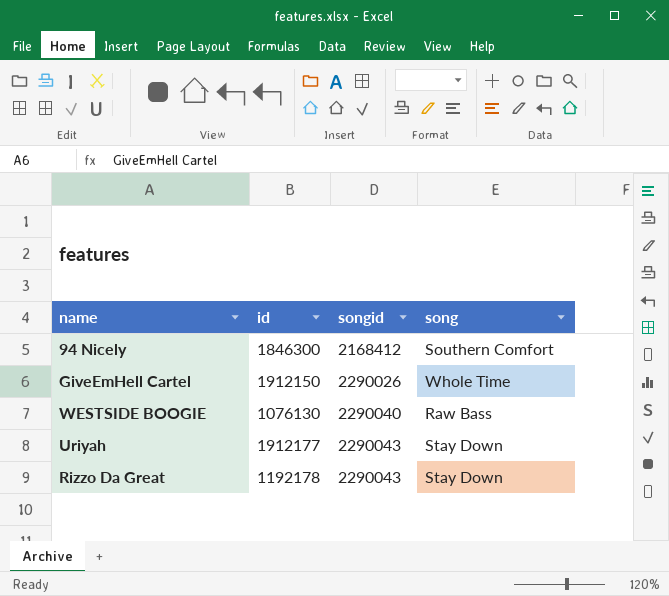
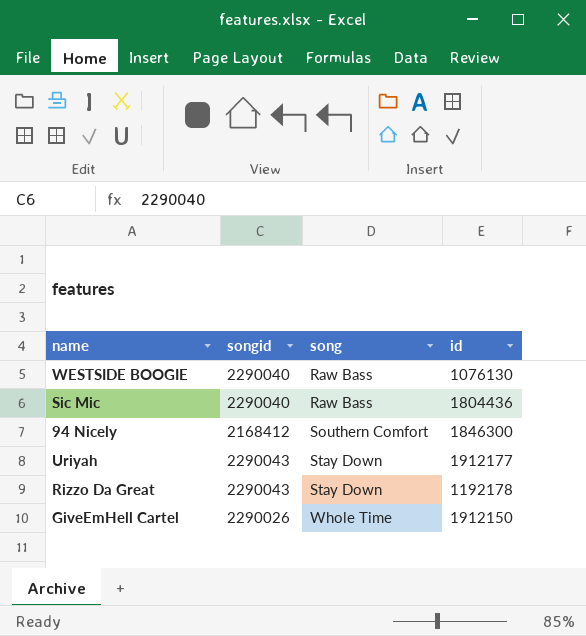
row order: songid ascending -> song ascending
column id | position: 2 -> 4
row Sic Mic: none -> 2290040 | Raw Bass | 1804436

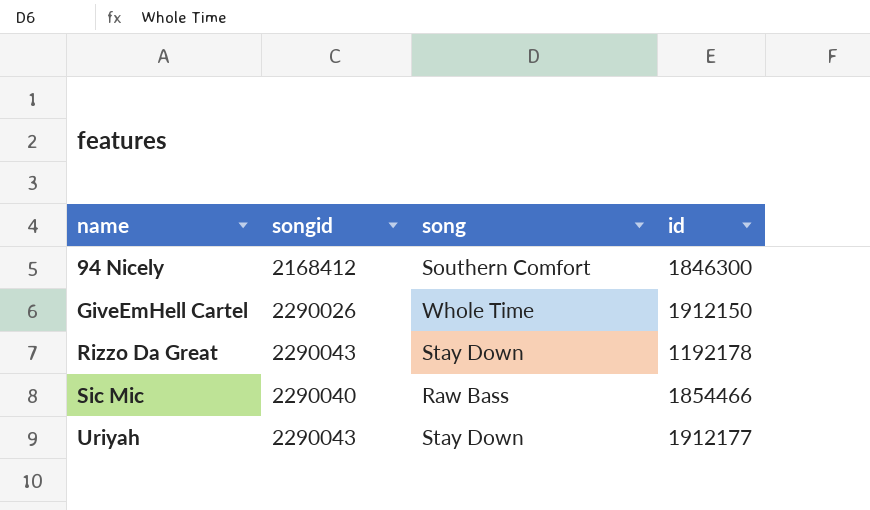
row order: song ascending -> name ascending
row WESTSIDE BOOGIE: 2290040 | Raw Bass | 1076130 -> none
Sic Mic | id: 1804436 -> 1854466

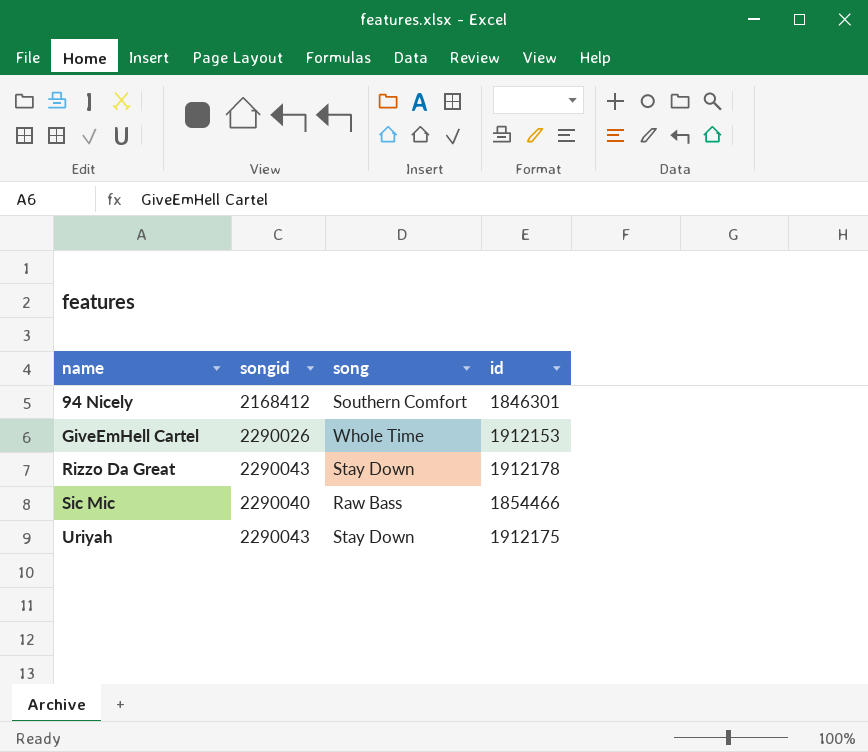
94 Nicely | id: 1846300 -> 1846301
GiveEmHell Cartel | id: 1912150 -> 1912153
Rizzo Da Great | id: 1192178 -> 1912178
Uriyah | id: 1912177 -> 1912175

